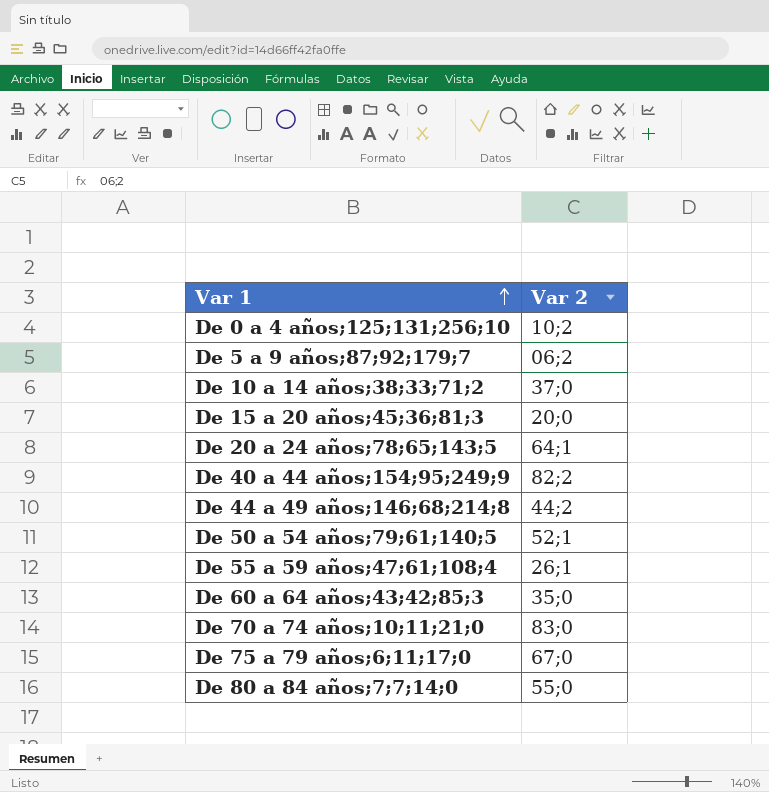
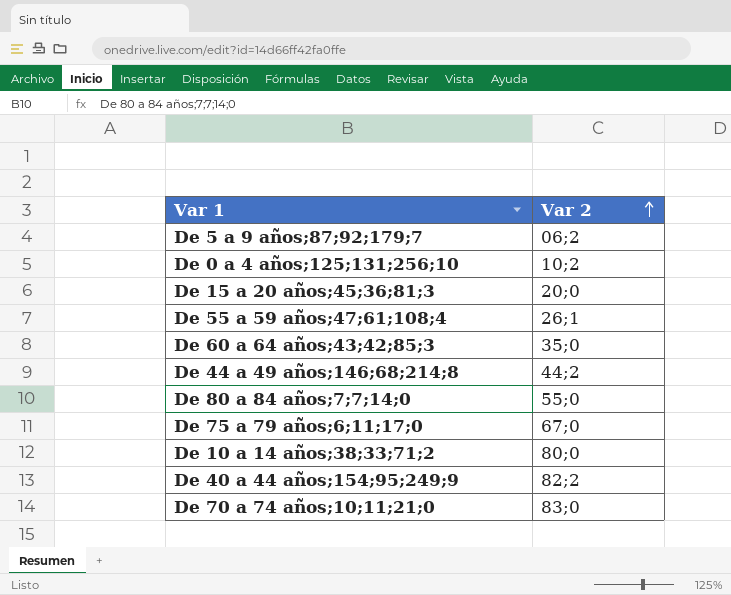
row order: Var 1 ascending -> Var 2 ascending
row De 20 a 24 años;78;65;143;5: 64;1 -> none
row De 50 a 54 años;79;61;140;5: 52;1 -> none
De 10 a 14 años;38;33;71;2 | Var 2: 37;0 -> 80;0

